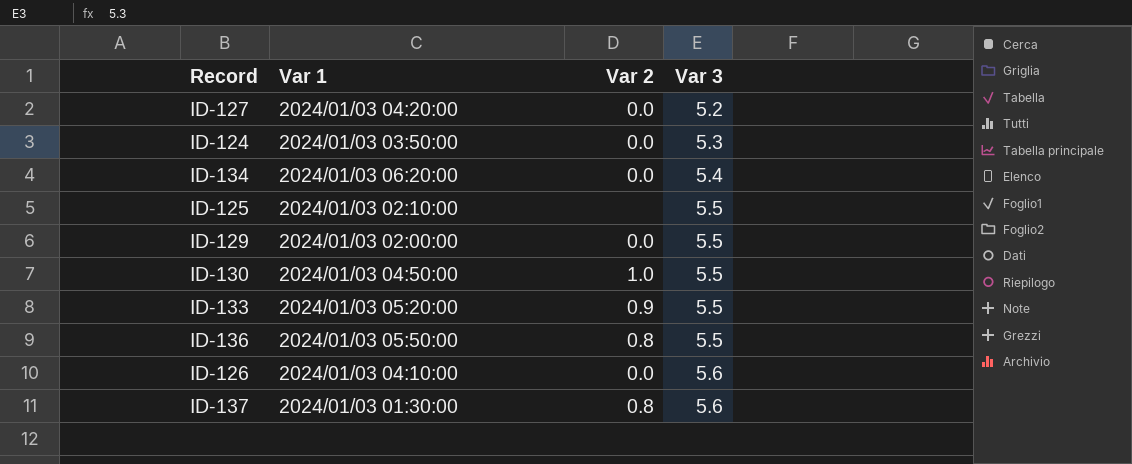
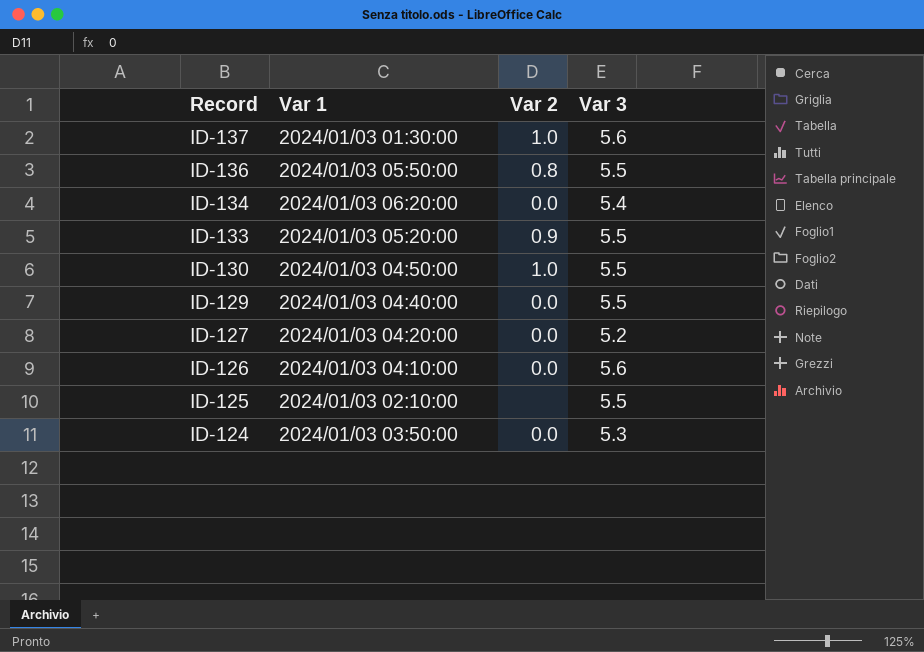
row order: Var 3 ascending -> Record descending
ID-137 | Var 2: 0.8 -> 1.0
ID-129 | Var 1: 2024/01/03 02:00:00 -> 2024/01/03 04:40:00

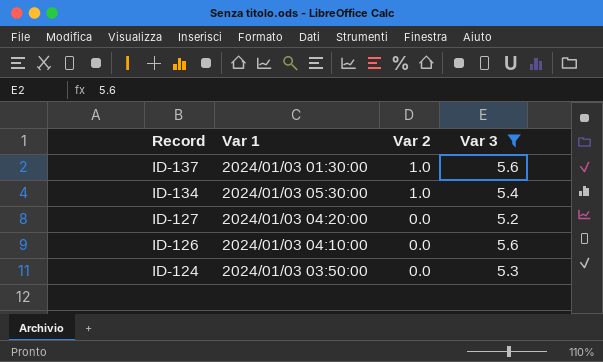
filter: none -> Var 3 != 5.5
ID-134 | Var 1: 2024/01/03 06:20:00 -> 2024/01/03 05:30:00
ID-134 | Var 2: 0.0 -> 1.0

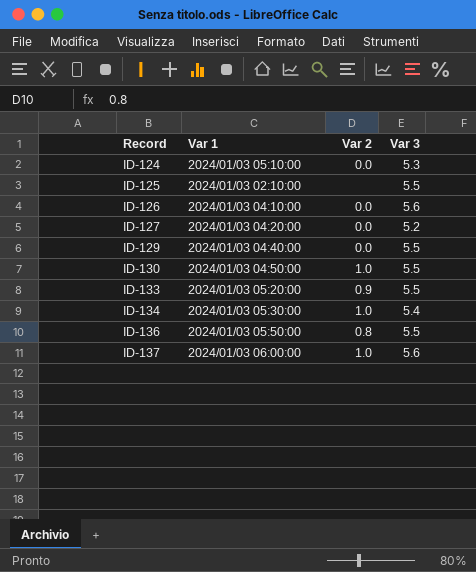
filter: Var 3 != 5.5 -> none
row order: Record descending -> Record ascending
ID-124 | Var 1: 2024/01/03 03:50:00 -> 2024/01/03 05:10:00
ID-137 | Var 1: 2024/01/03 01:30:00 -> 2024/01/03 06:00:00

